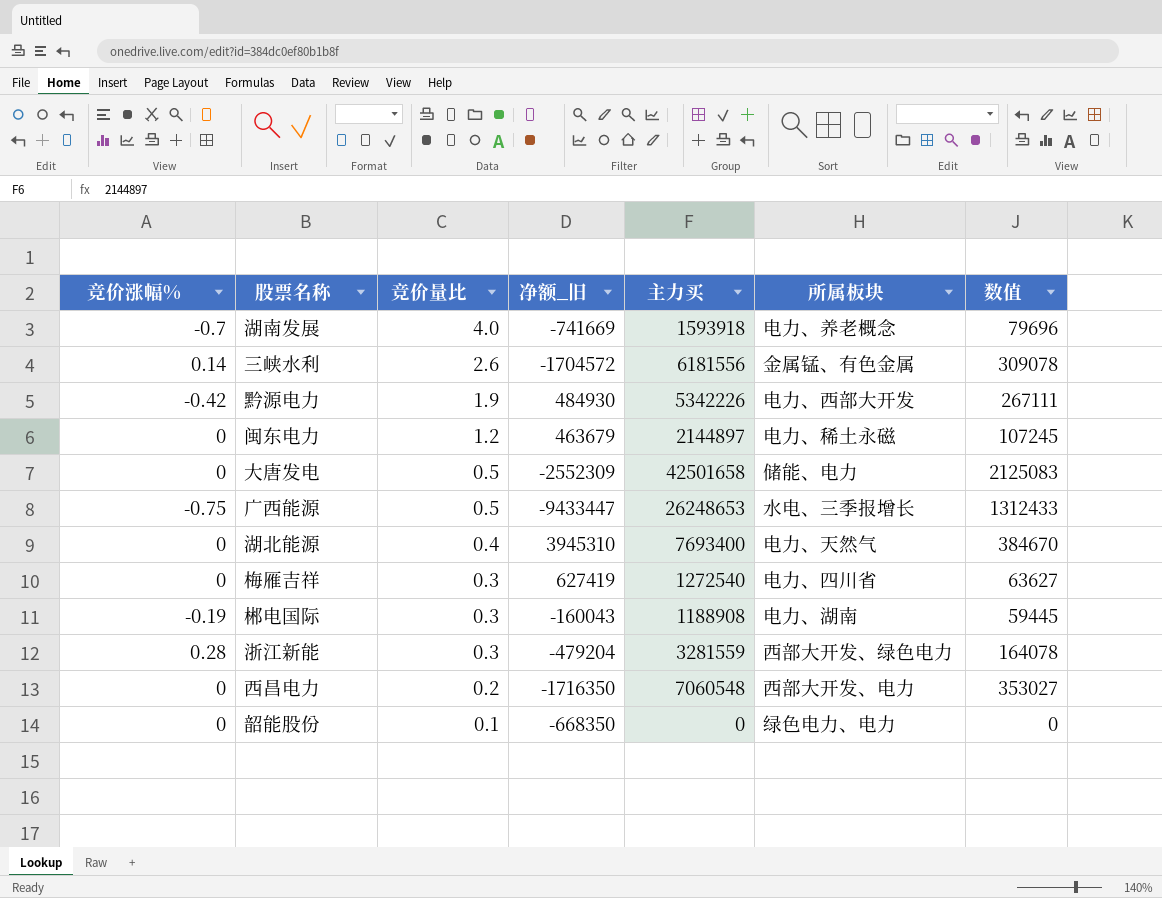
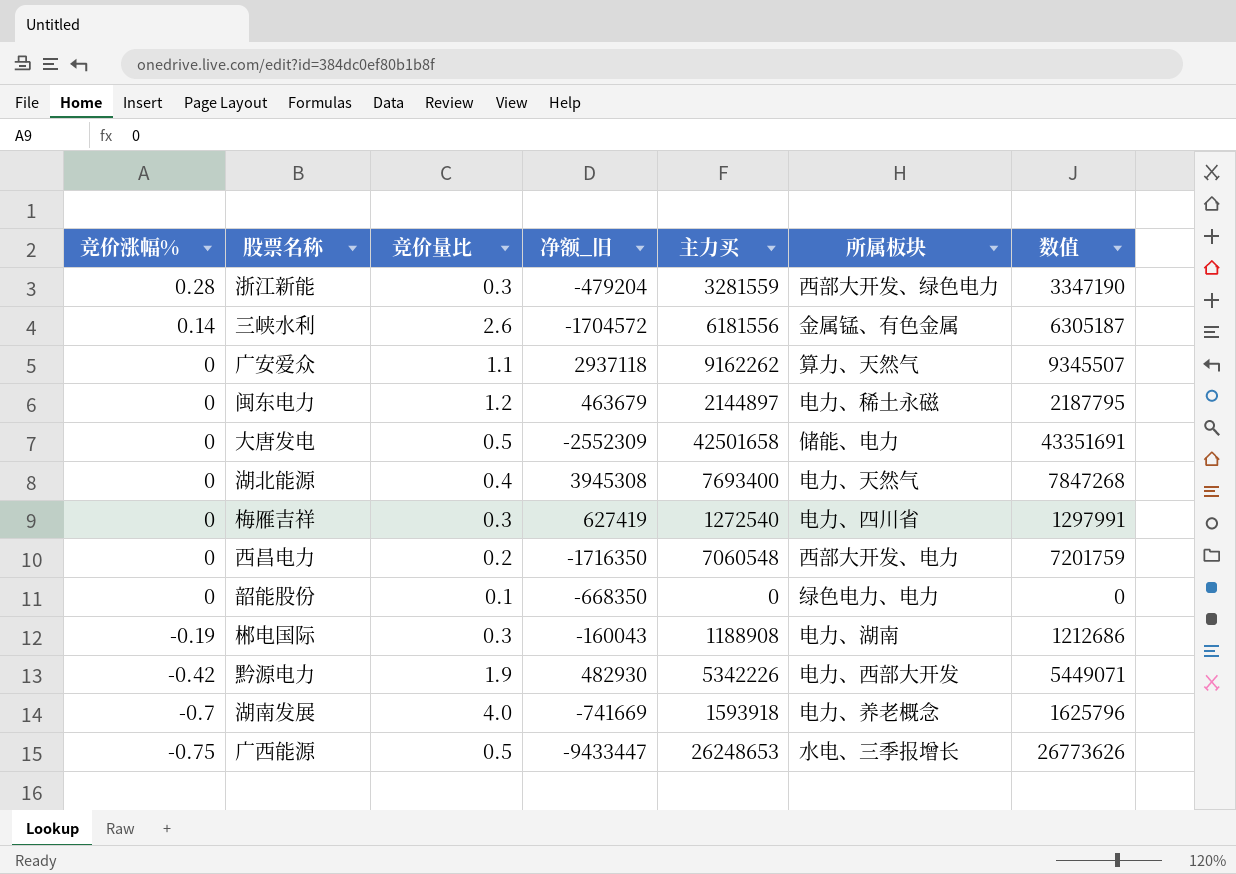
row order: 竞价量比 descending -> 竞价涨幅% descending
column 数值 | formula: [主力买] * 0.05 -> [主力买] * 1.02
row 广安爱众: none -> 0 | 1.1 | 2937118 | 9162262 | 算力、天然气 | 9345507
湖北能源 | 净额_旧: 3945310 -> 3945308
黔源电力 | 净额_旧: 484930 -> 482930

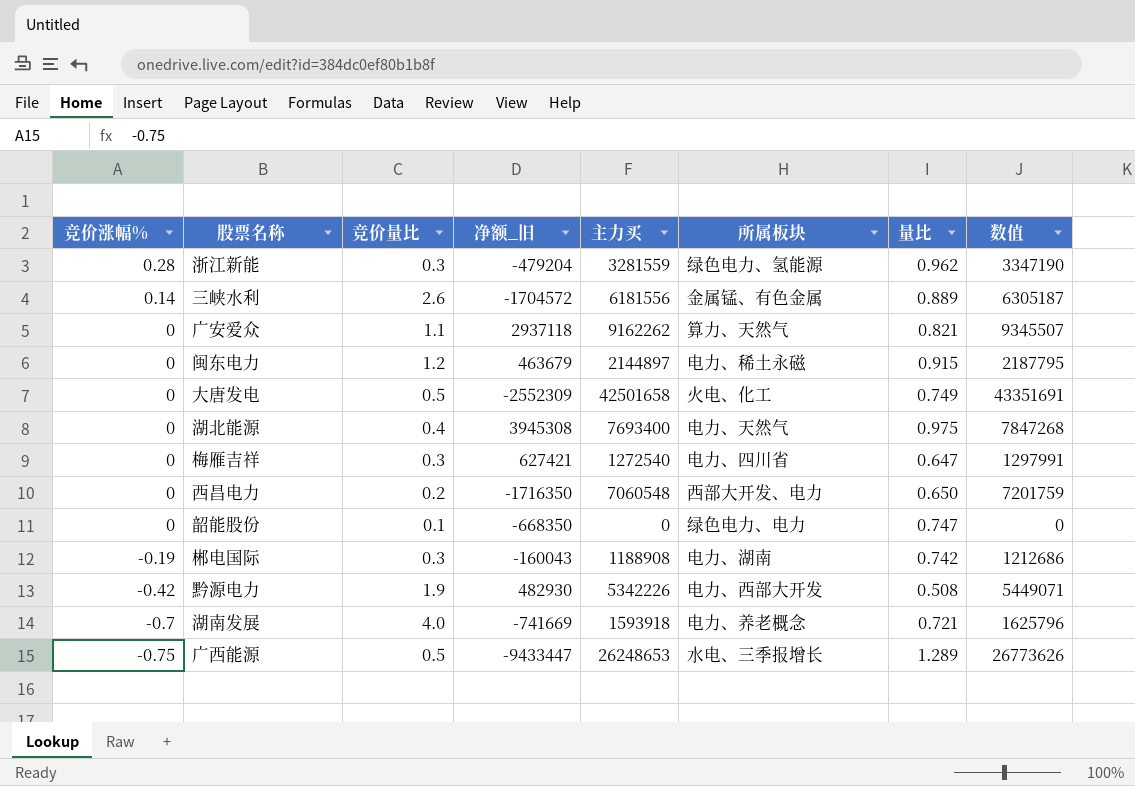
column 量比 | position: none -> 7
浙江新能 | 所属板块: 西部大开发、绿色电力 -> 绿色电力、氢能源
大唐发电 | 所属板块: 储能、电力 -> 火电、化工
梅雁吉祥 | 净额_旧: 627419 -> 627421

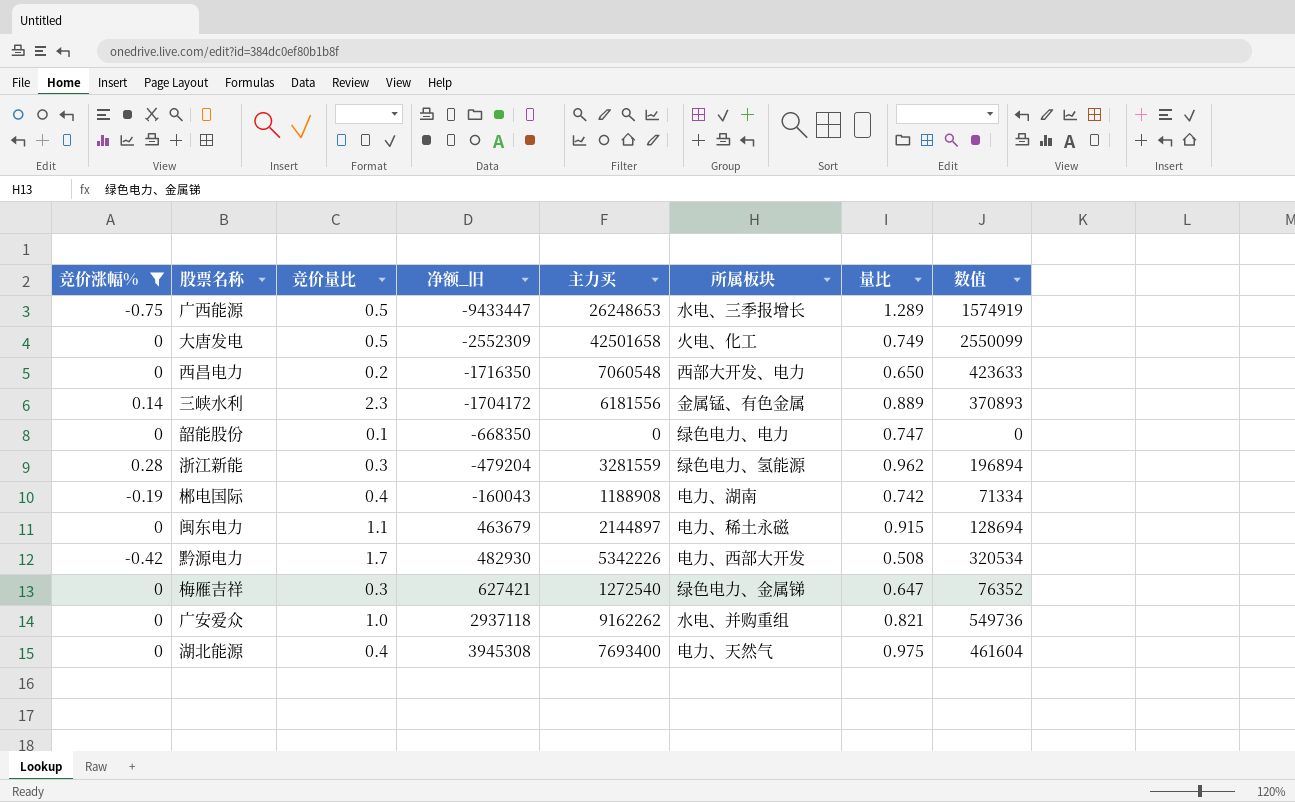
filter: none -> 竞价涨幅% != -0.7
row order: 竞价涨幅% descending -> 净额_旧 ascending
column 数值 | formula: [主力买] * 1.02 -> [主力买] * 0.06
三峡水利 | 竞价量比: 2.6 -> 2.3
三峡水利 | 净额_旧: -1704572 -> -1704172
郴电国际 | 竞价量比: 0.3 -> 0.4
闽东电力 | 竞价量比: 1.2 -> 1.1
黔源电力 | 竞价量比: 1.9 -> 1.7
梅雁吉祥 | 所属板块: 电力、四川省 -> 绿色电力、金属锑
广安爱众 | 竞价量比: 1.1 -> 1.0
广安爱众 | 所属板块: 算力、天然气 -> 水电、并购重组

